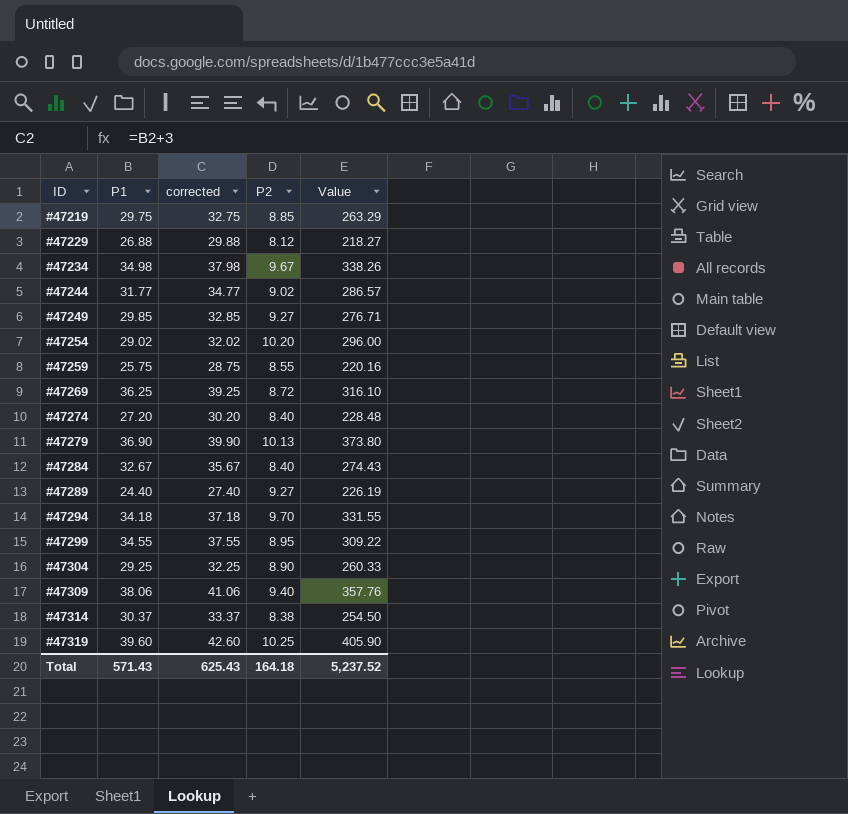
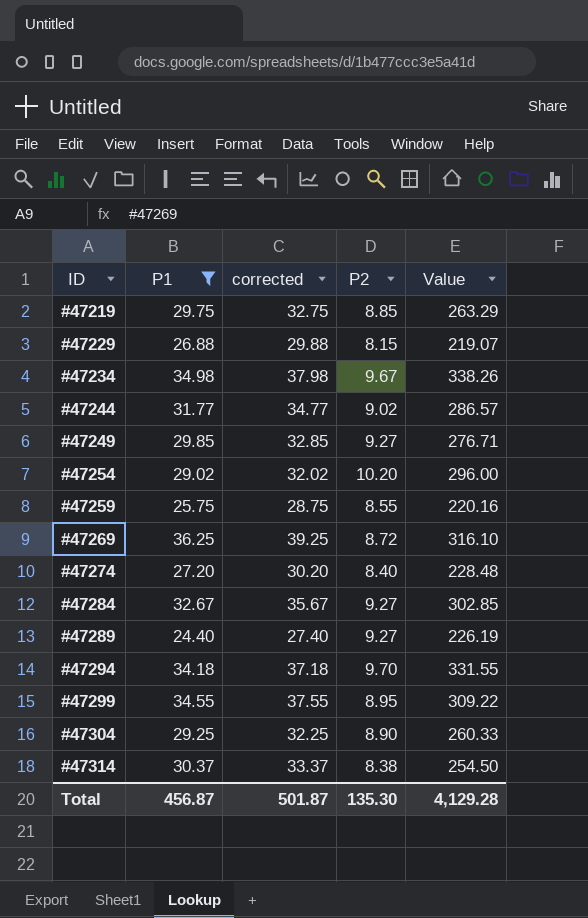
filter: none -> P1 <= 36.25
#47229 | P2: 8.12 -> 8.15
#47229 | Value: 218.27 -> 219.07
#47284 | P2: 8.40 -> 9.27
#47284 | Value: 274.43 -> 302.85
Total | P1: 571.43 -> 456.87
Total | corrected: 625.43 -> 501.87
Total | P2: 164.18 -> 135.30
Total | Value: 5,237.52 -> 4,129.28

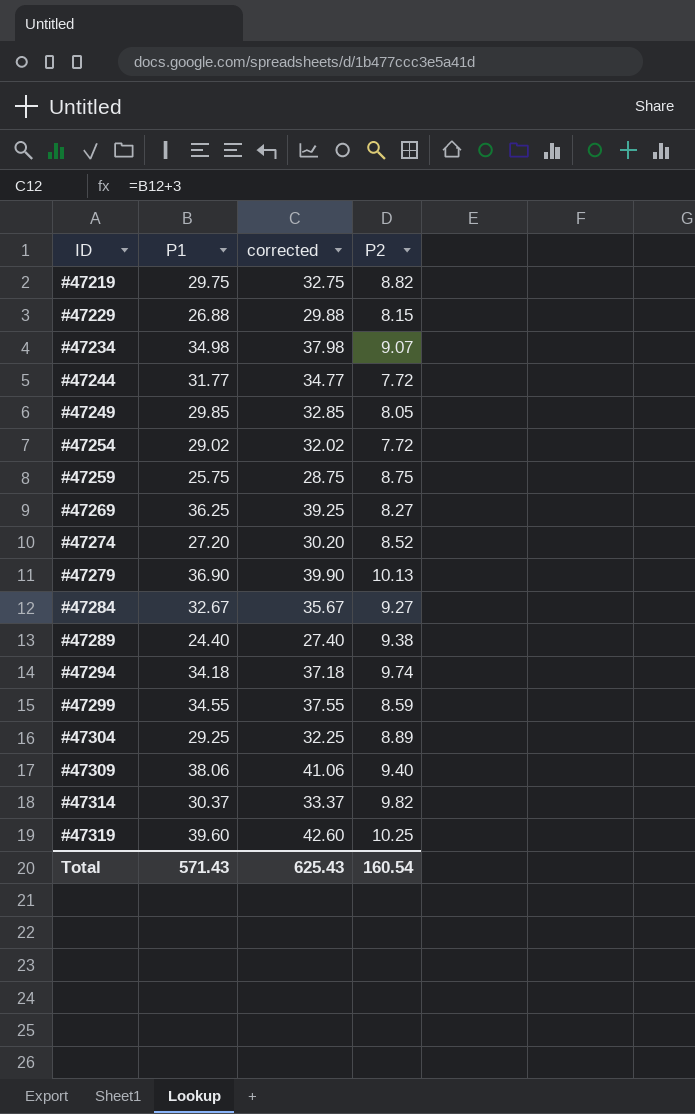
filter: P1 <= 36.25 -> none
column Value | formula: [P1] * [P2] -> none
#47219 | P2: 8.85 -> 8.82
#47234 | P2: 9.67 -> 9.07
#47244 | P2: 9.02 -> 7.72
#47249 | P2: 9.27 -> 8.05
#47254 | P2: 10.20 -> 7.72
#47259 | P2: 8.55 -> 8.75
#47269 | P2: 8.72 -> 8.27
#47274 | P2: 8.40 -> 8.52
#47289 | P2: 9.27 -> 9.38
#47294 | P2: 9.70 -> 9.74
#47299 | P2: 8.95 -> 8.59
#47304 | P2: 8.90 -> 8.89
#47314 | P2: 8.38 -> 9.82
Total | P1: 456.87 -> 571.43
Total | corrected: 501.87 -> 625.43
Total | P2: 135.30 -> 160.54

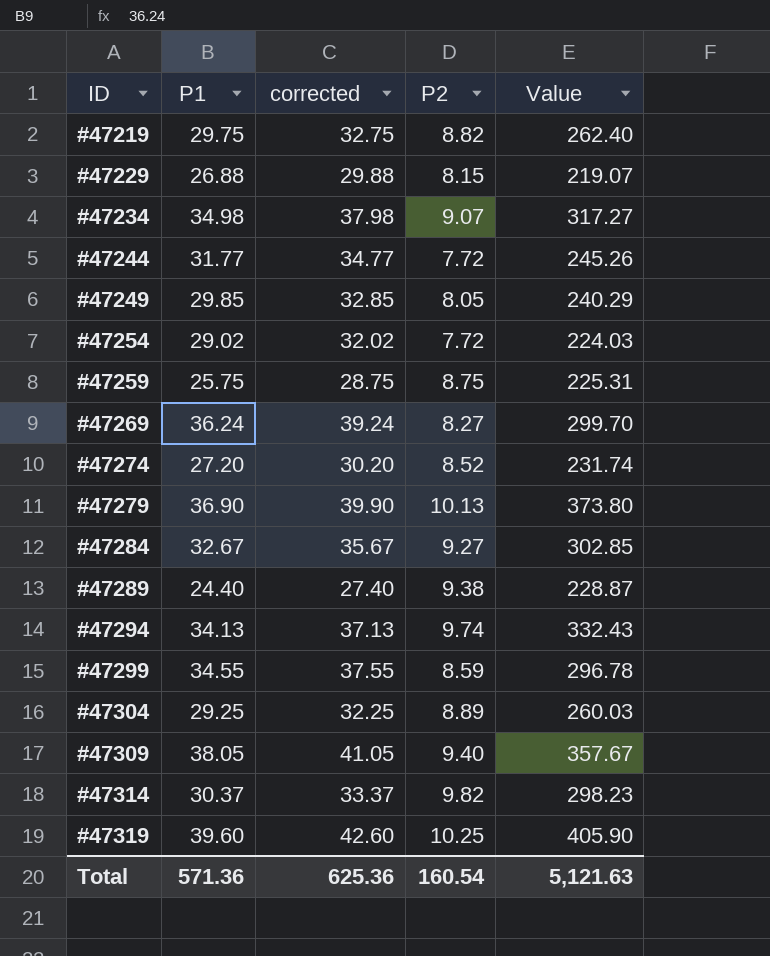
column Value | formula: none -> [P1] * [P2]
#47269 | P1: 36.25 -> 36.24
#47269 | corrected: 39.25 -> 39.24
#47294 | P1: 34.18 -> 34.13
#47294 | corrected: 37.18 -> 37.13
#47309 | P1: 38.06 -> 38.05
#47309 | corrected: 41.06 -> 41.05
Total | P1: 571.43 -> 571.36
Total | corrected: 625.43 -> 625.36

